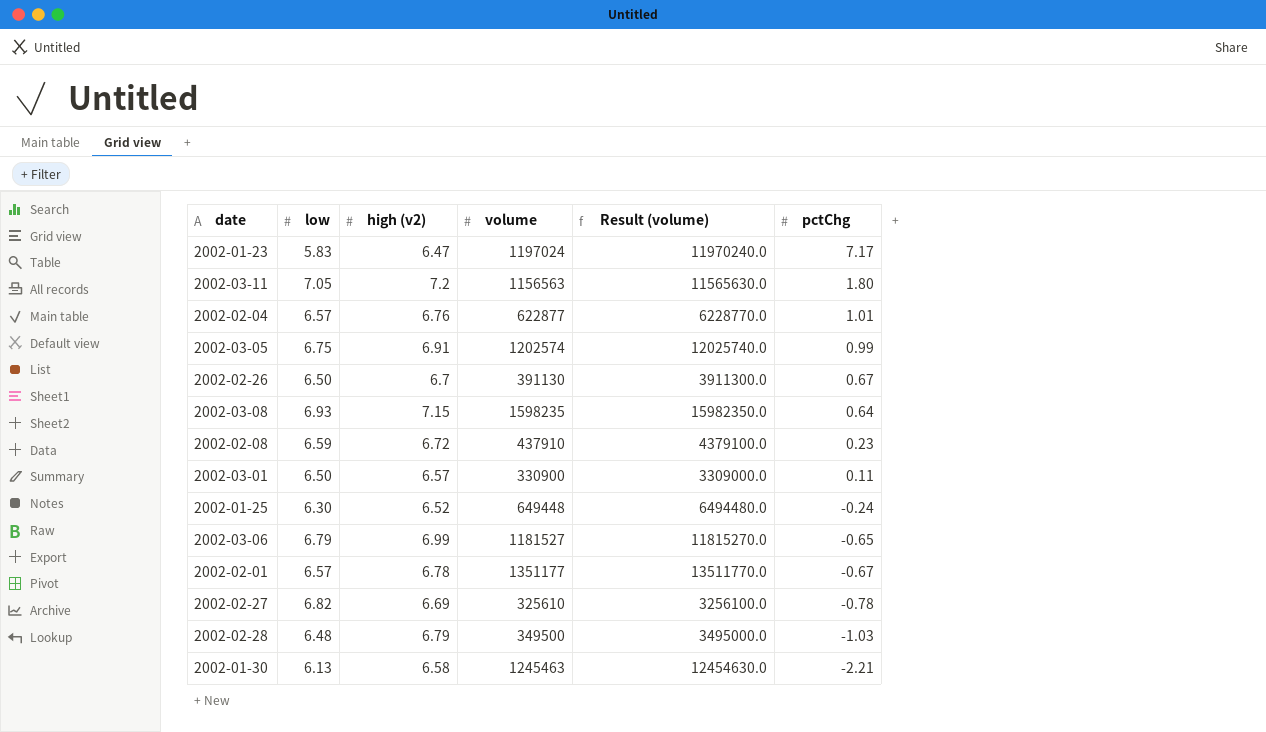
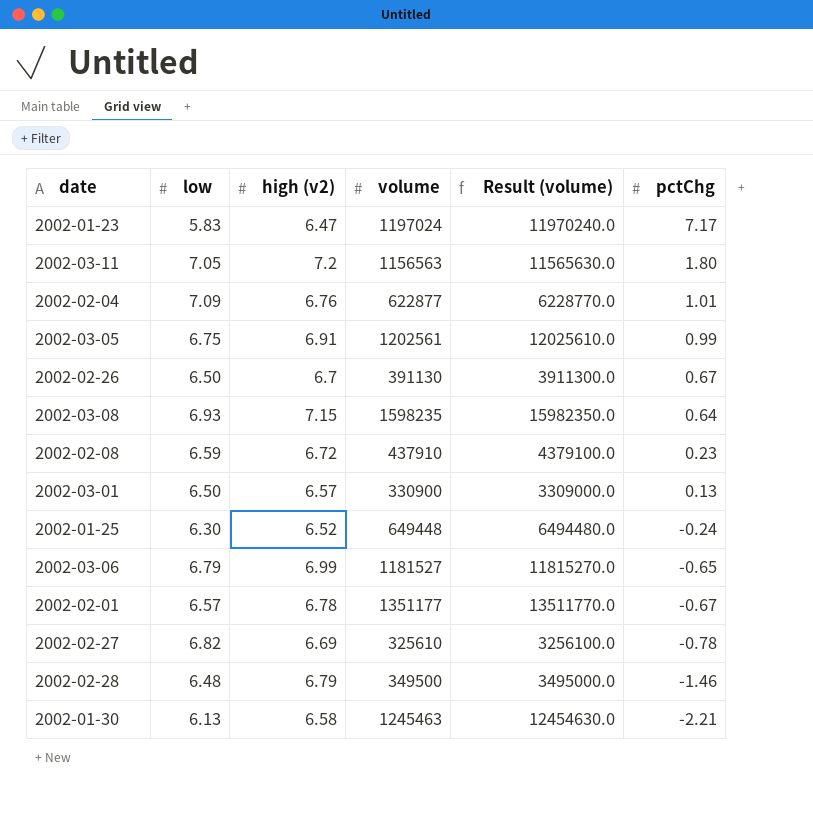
2002-02-04 | low: 6.57 -> 7.09
2002-03-05 | volume: 1202574 -> 1202561
2002-03-05 | Result (volume): 12025740.0 -> 12025610.0
2002-03-01 | pctChg: 0.11 -> 0.13
2002-02-28 | pctChg: -1.03 -> -1.46

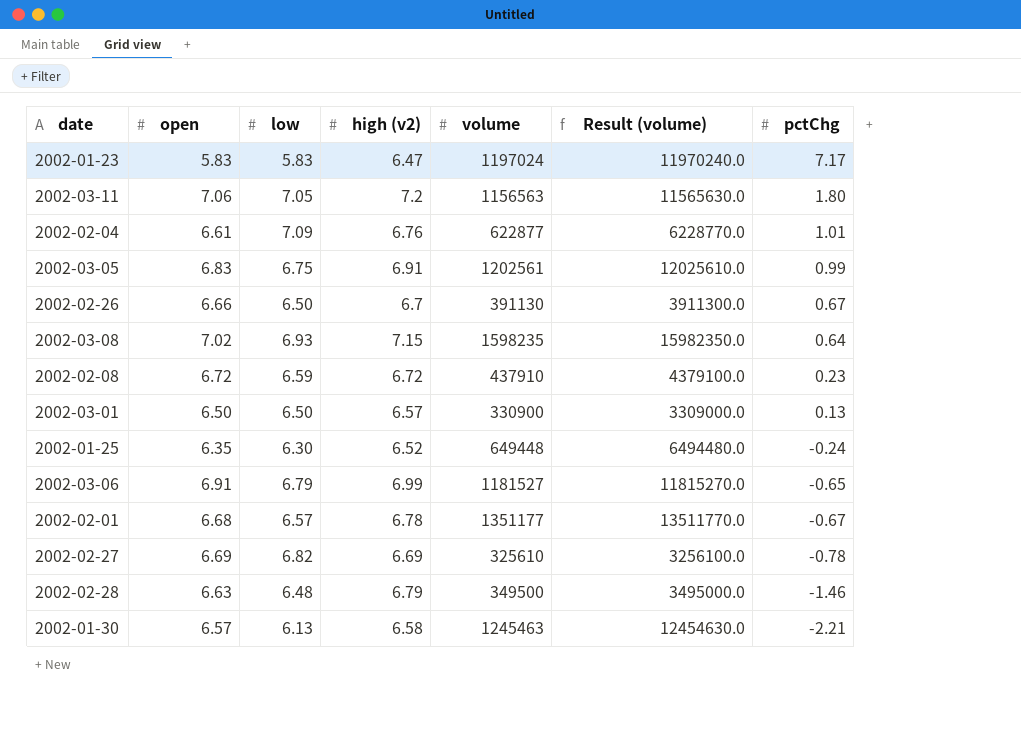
column open | position: none -> 2

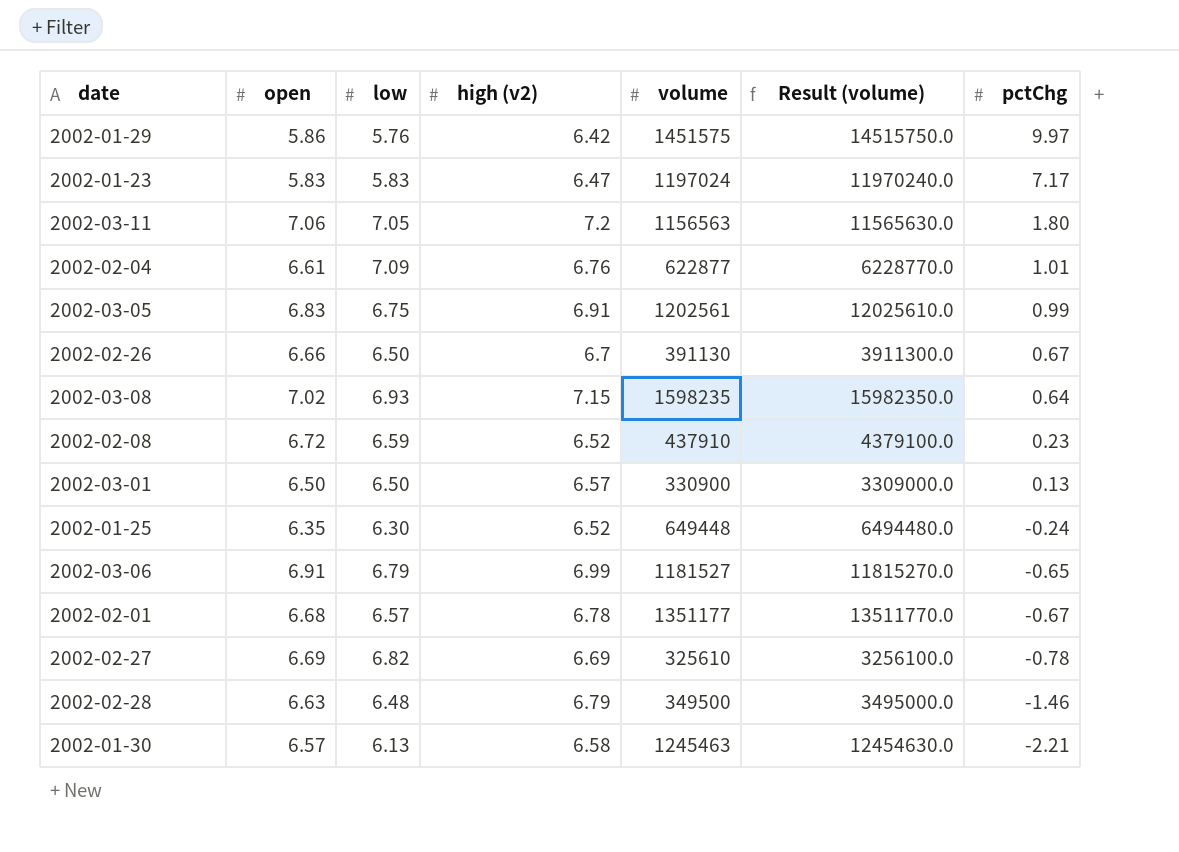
row 2002-01-29: none -> 5.86 | 5.76 | 6.42 | 1451575 | 14515750.0 | 9.97
2002-02-08 | high (v2): 6.72 -> 6.52

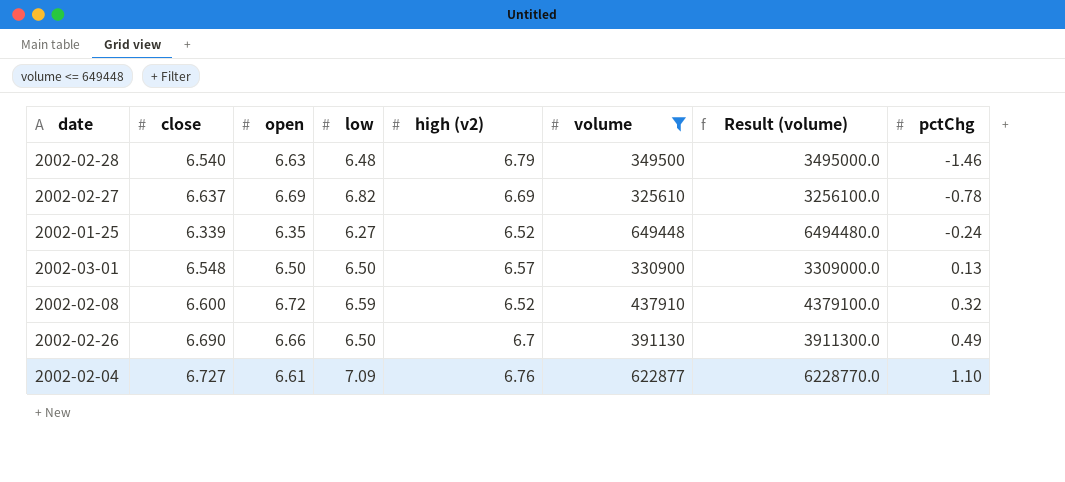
filter: none -> volume <= 649448
row order: pctChg descending -> pctChg ascending
column close | position: none -> 2
2002-01-25 | low: 6.30 -> 6.27
2002-02-08 | pctChg: 0.23 -> 0.32
2002-02-26 | pctChg: 0.67 -> 0.49
2002-02-04 | pctChg: 1.01 -> 1.10

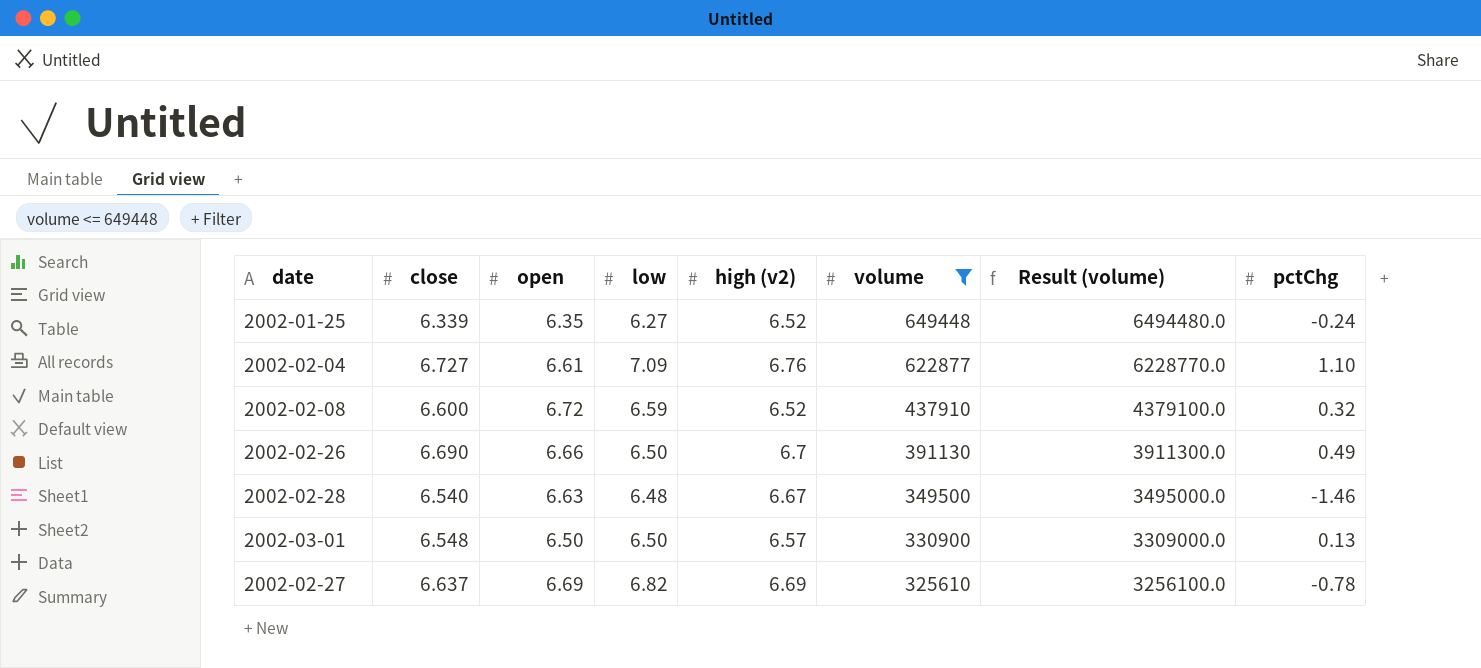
row order: pctChg ascending -> volume descending
2002-02-28 | high (v2): 6.79 -> 6.67

